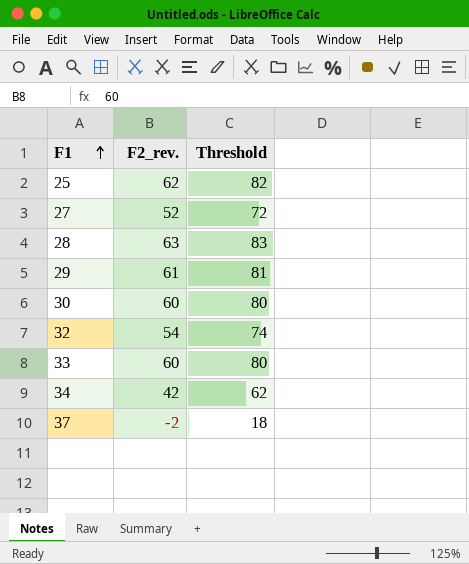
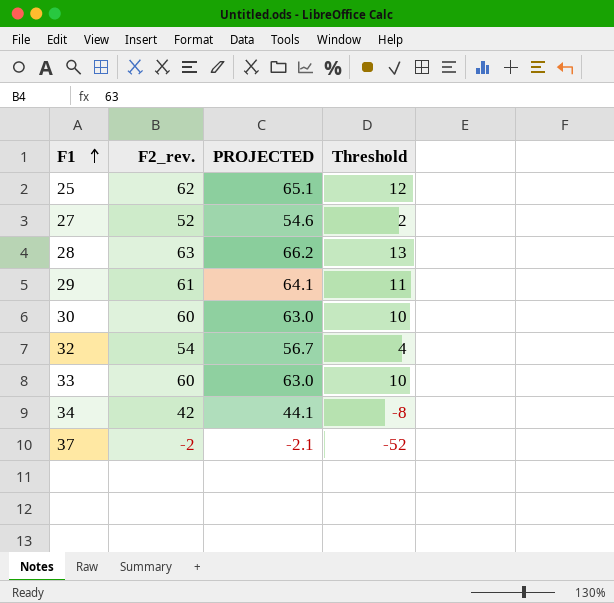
column PROJECTED | formula: none -> [F2_rev.] * 1.05
column Threshold | formula: [F2_rev.] + 20 -> [F2_rev.] - 50

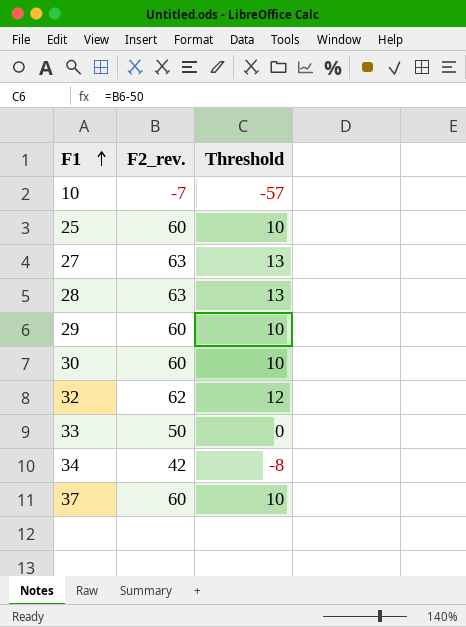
column PROJECTED | formula: [F2_rev.] * 1.05 -> none
row 10: none -> -7 | -57
25 | F2_rev.: 62 -> 60
25 | Threshold: 12 -> 10
27 | F2_rev.: 52 -> 63
27 | Threshold: 2 -> 13
29 | F2_rev.: 61 -> 60
29 | Threshold: 11 -> 10
32 | F2_rev.: 54 -> 62
32 | Threshold: 4 -> 12
33 | F2_rev.: 60 -> 50
33 | Threshold: 10 -> 0
37 | F2_rev.: -2 -> 60
37 | Threshold: -52 -> 10

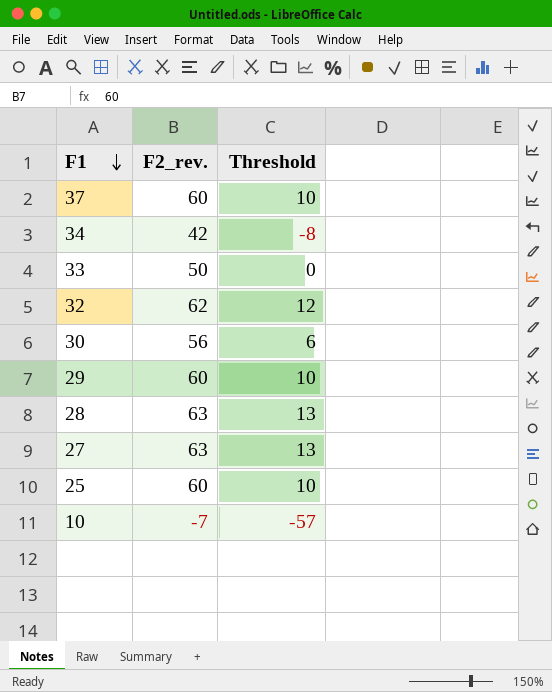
row order: F1 ascending -> F1 descending
30 | F2_rev.: 60 -> 56
30 | Threshold: 10 -> 6

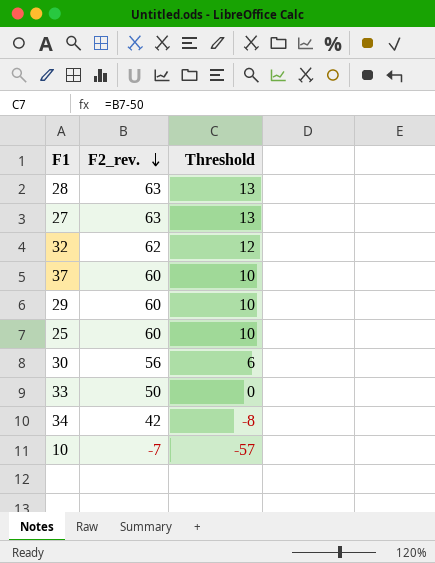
row order: F1 descending -> F2_rev. descending

